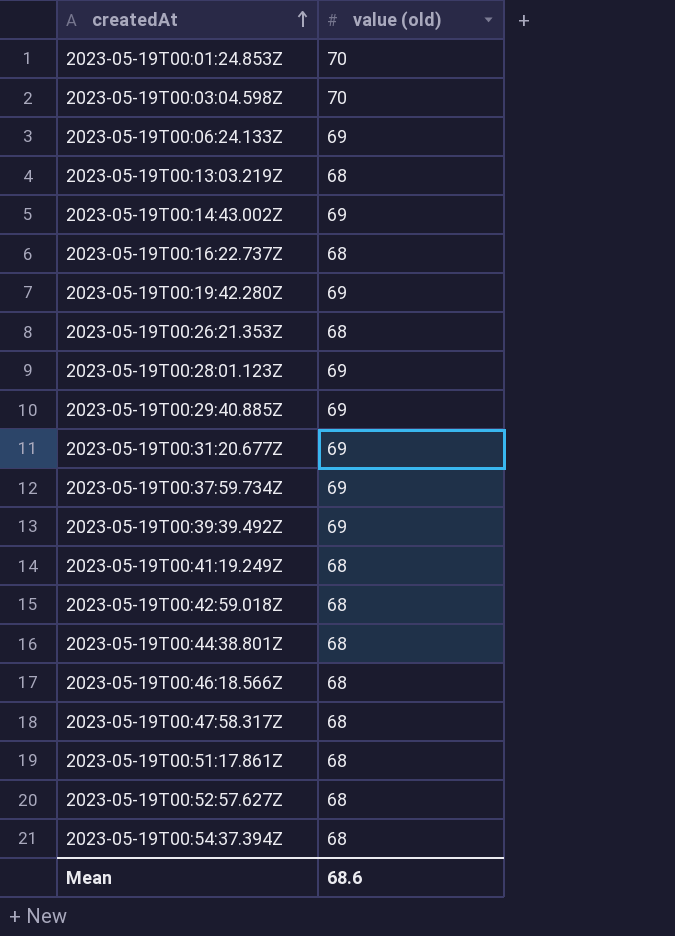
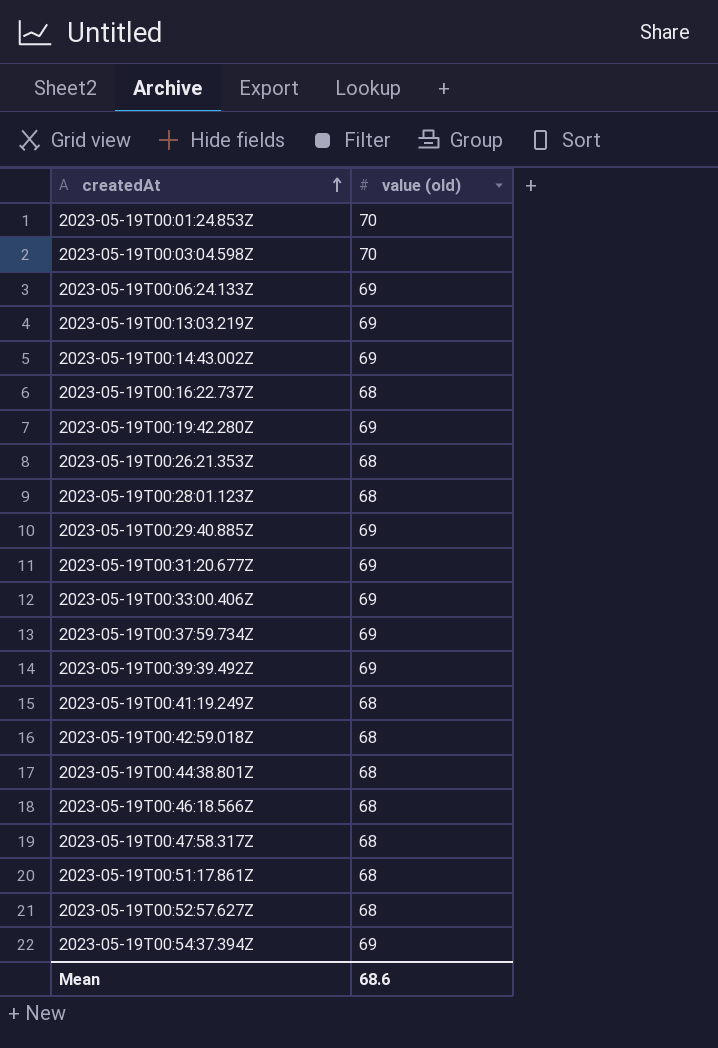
2023-05-19T00:13:03.219Z | value (old): 68 -> 69
2023-05-19T00:28:01.123Z | value (old): 69 -> 68
row 2023-05-19T00:33:00.406Z: none -> 69
2023-05-19T00:54:37.394Z | value (old): 68 -> 69

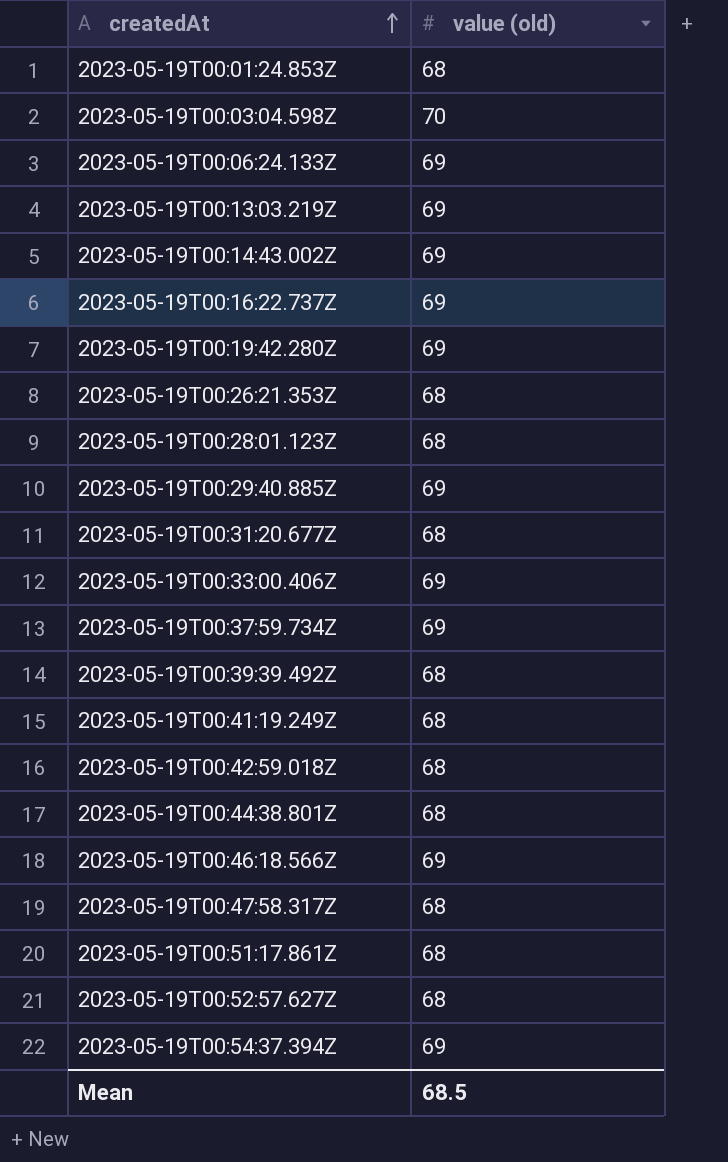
2023-05-19T00:01:24.853Z | value (old): 70 -> 68
2023-05-19T00:16:22.737Z | value (old): 68 -> 69
2023-05-19T00:31:20.677Z | value (old): 69 -> 68
2023-05-19T00:39:39.492Z | value (old): 69 -> 68
2023-05-19T00:46:18.566Z | value (old): 68 -> 69
Mean | value (old): 68.6 -> 68.5

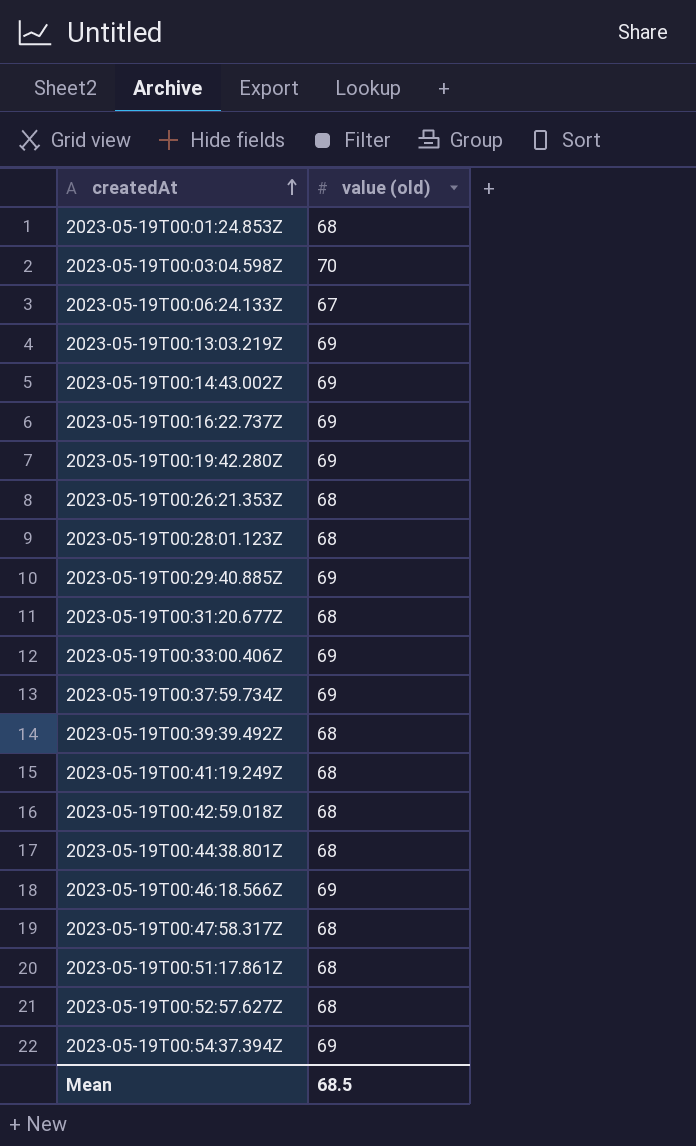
2023-05-19T00:06:24.133Z | value (old): 69 -> 67

